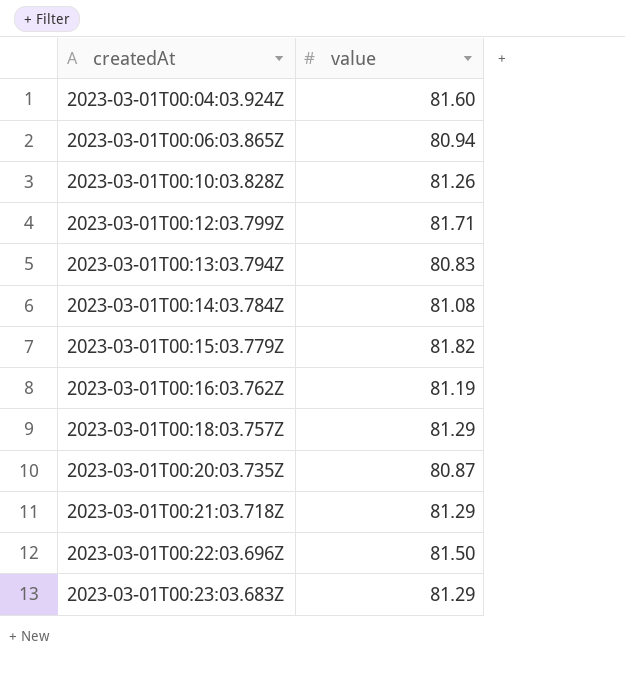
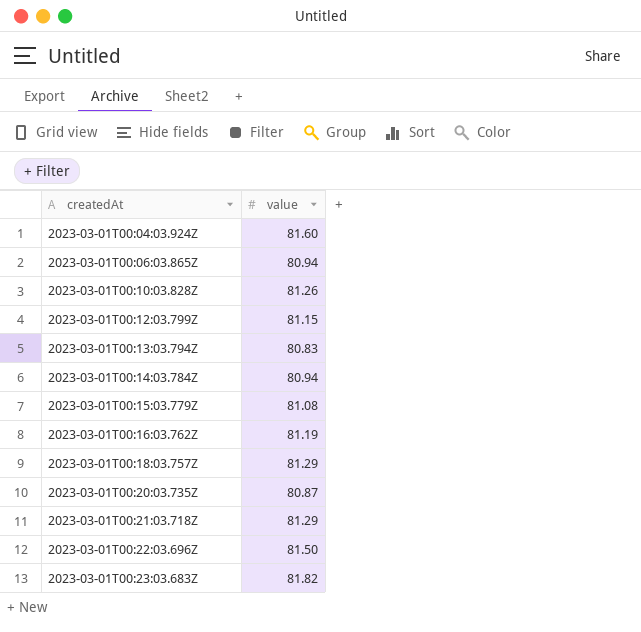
2023-03-01T00:12:03.799Z | value: 81.71 -> 81.15
2023-03-01T00:14:03.784Z | value: 81.08 -> 80.94
2023-03-01T00:15:03.779Z | value: 81.82 -> 81.08
2023-03-01T00:23:03.683Z | value: 81.29 -> 81.82

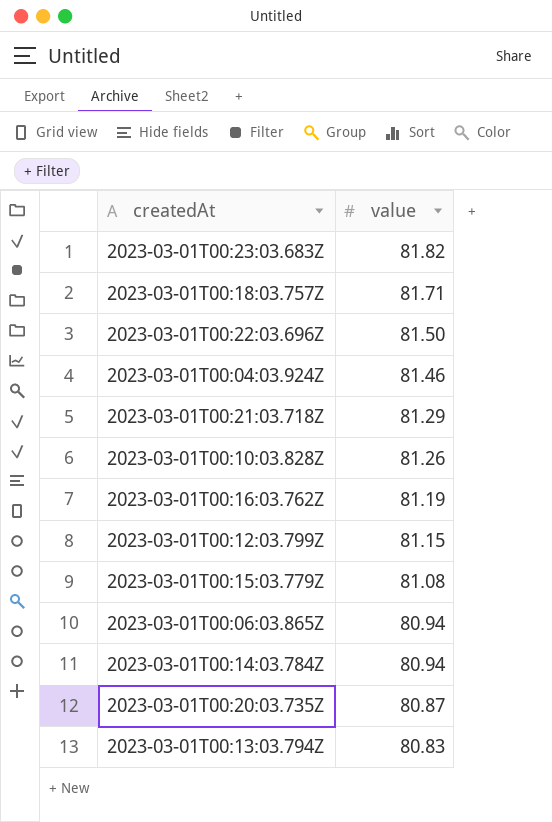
row order: createdAt ascending -> value descending
2023-03-01T00:18:03.757Z | value: 81.29 -> 81.71
2023-03-01T00:04:03.924Z | value: 81.60 -> 81.46

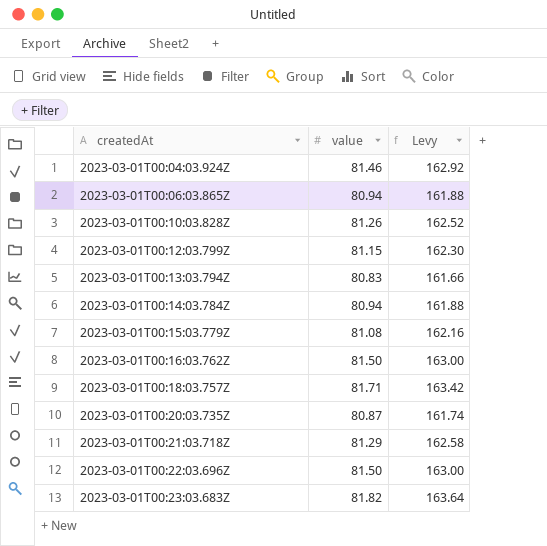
row order: value descending -> createdAt ascending
column Levy | formula: none -> [value] * 2
2023-03-01T00:16:03.762Z | value: 81.19 -> 81.50

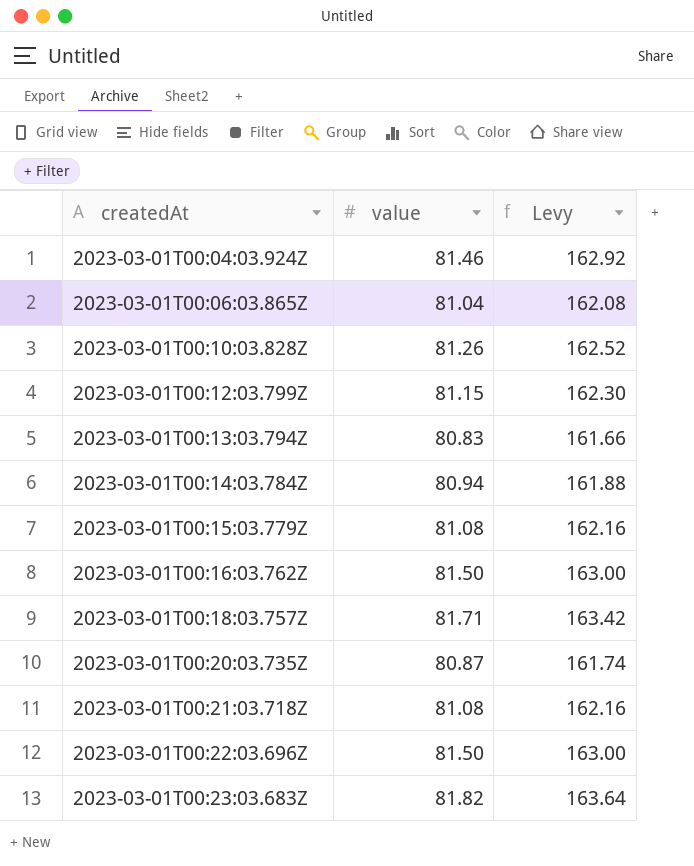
2023-03-01T00:06:03.865Z | value: 80.94 -> 81.04
2023-03-01T00:06:03.865Z | Levy: 161.88 -> 162.08
2023-03-01T00:21:03.718Z | value: 81.29 -> 81.08
2023-03-01T00:21:03.718Z | Levy: 162.58 -> 162.16

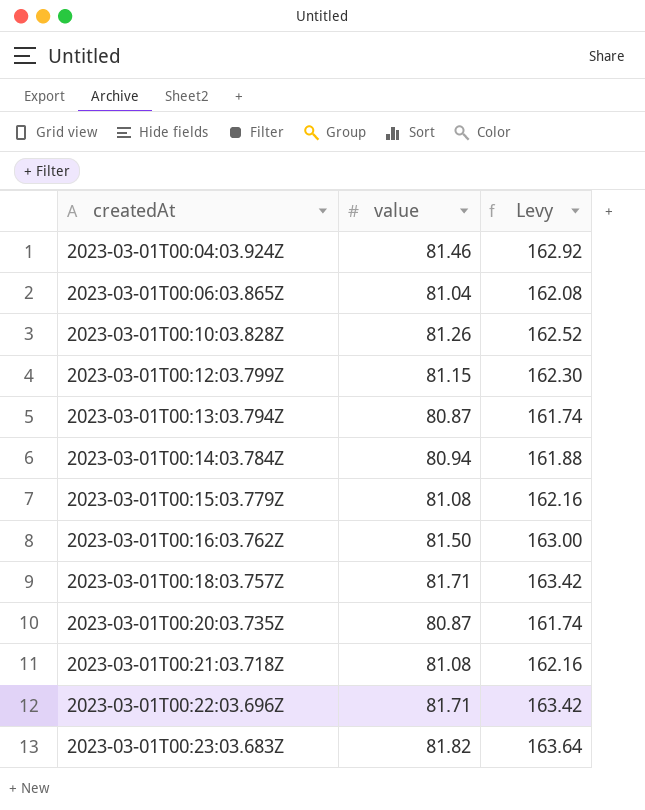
2023-03-01T00:13:03.794Z | value: 80.83 -> 80.87
2023-03-01T00:13:03.794Z | Levy: 161.66 -> 161.74
2023-03-01T00:22:03.696Z | value: 81.50 -> 81.71
2023-03-01T00:22:03.696Z | Levy: 163.00 -> 163.42

